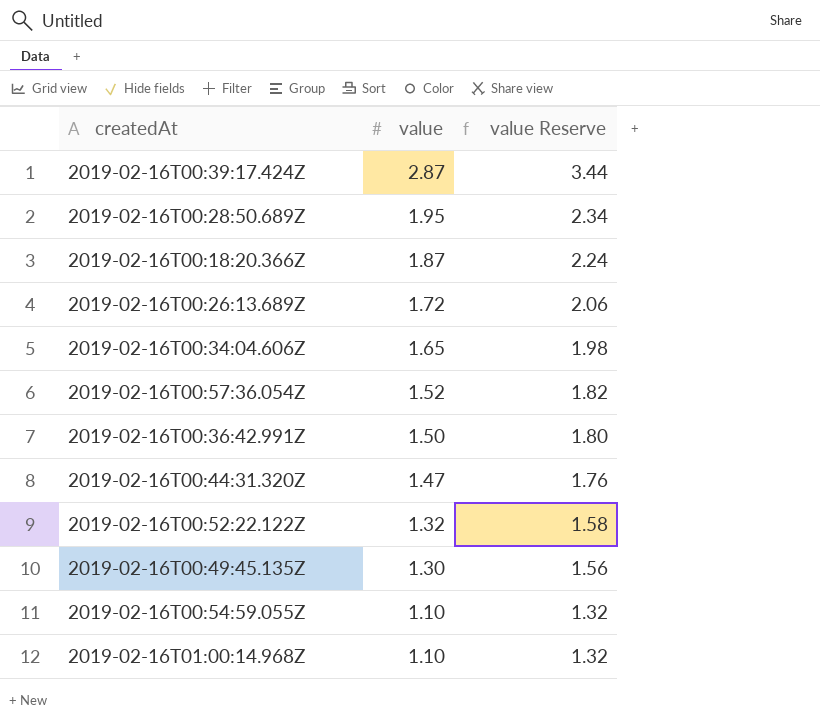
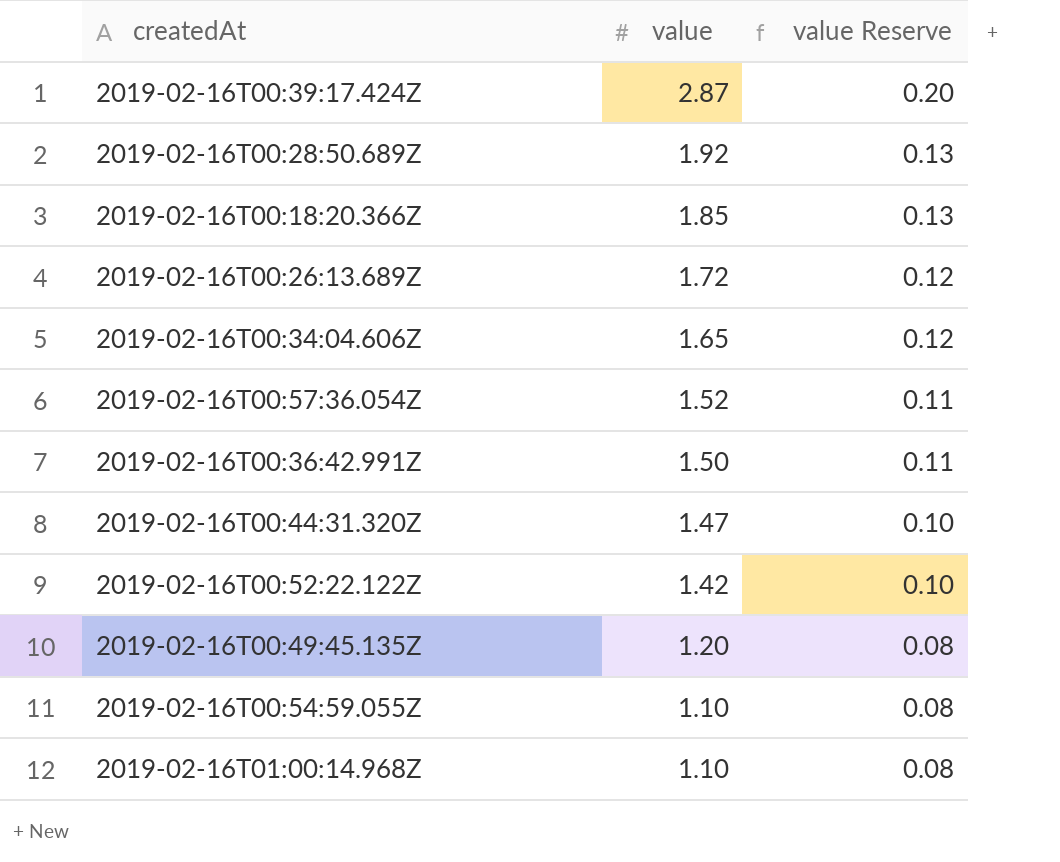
column value Reserve | formula: [value] * 1.2 -> [value] * 0.07
2019-02-16T00:28:50.689Z | value: 1.95 -> 1.92
2019-02-16T00:18:20.366Z | value: 1.87 -> 1.85
2019-02-16T00:52:22.122Z | value: 1.32 -> 1.42
2019-02-16T00:49:45.135Z | value: 1.30 -> 1.20

